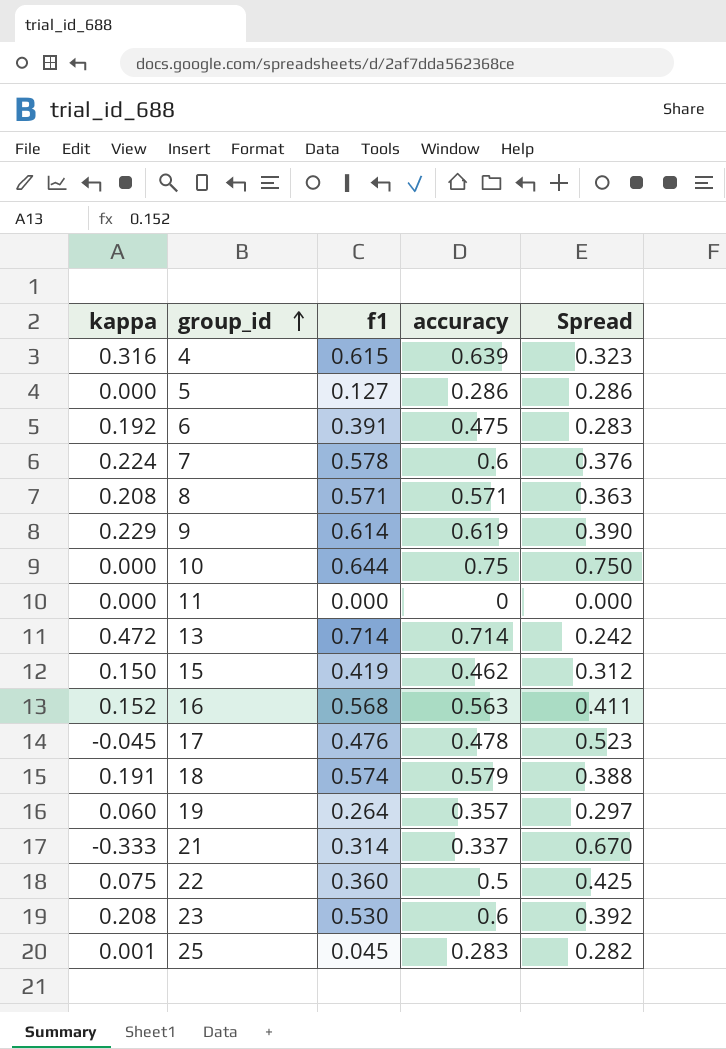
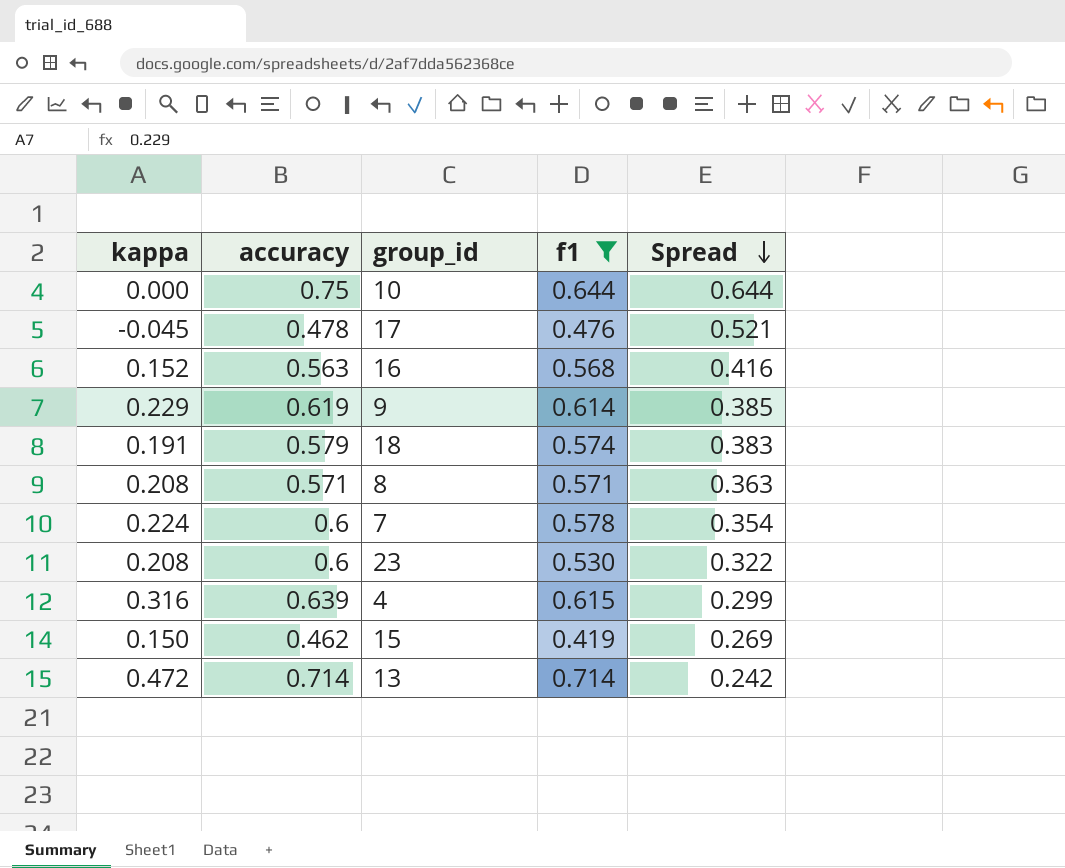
filter: none -> f1 >= 0.419
row order: group_id ascending -> Spread descending
column accuracy | position: 4 -> 2
column Spread | formula: [accuracy] - [kappa] -> [f1] - [kappa]

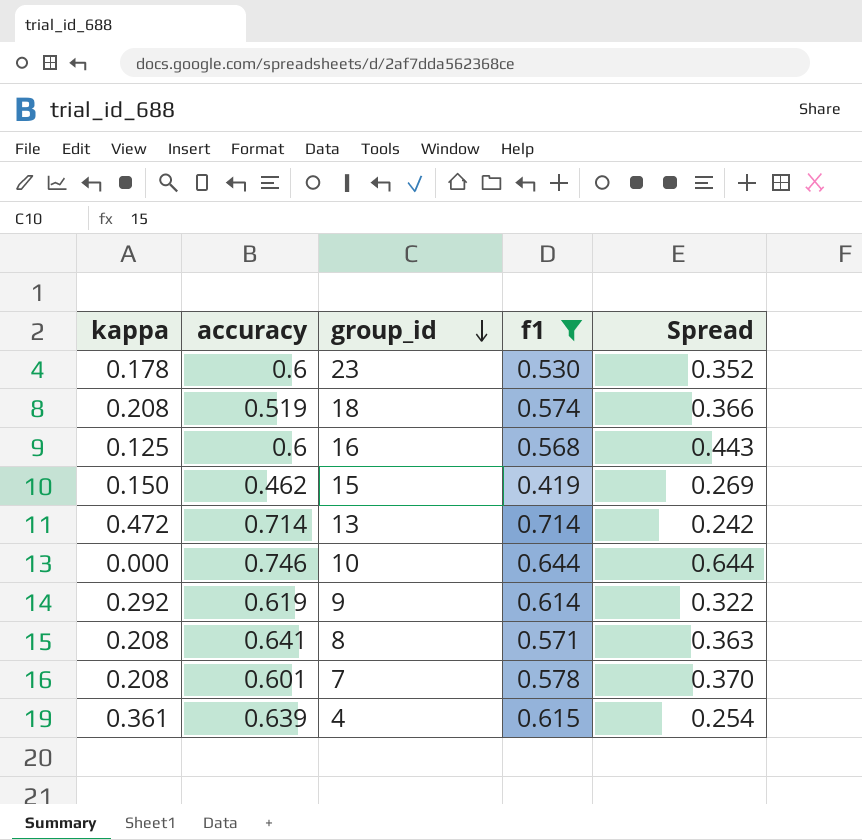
row order: Spread descending -> group_id descending
row 17: -0.045 | 0.478 | 0.476 | 0.521 -> none
23 | kappa: 0.208 -> 0.178
23 | Spread: 0.322 -> 0.352
18 | kappa: 0.191 -> 0.208
18 | accuracy: 0.579 -> 0.519
18 | Spread: 0.383 -> 0.366
16 | kappa: 0.152 -> 0.125
16 | accuracy: 0.563 -> 0.6
16 | Spread: 0.416 -> 0.443
10 | accuracy: 0.75 -> 0.746
9 | kappa: 0.229 -> 0.292
9 | Spread: 0.385 -> 0.322
8 | accuracy: 0.571 -> 0.641
7 | kappa: 0.224 -> 0.208
7 | accuracy: 0.6 -> 0.601
7 | Spread: 0.354 -> 0.370
4 | kappa: 0.316 -> 0.361
4 | Spread: 0.299 -> 0.254

